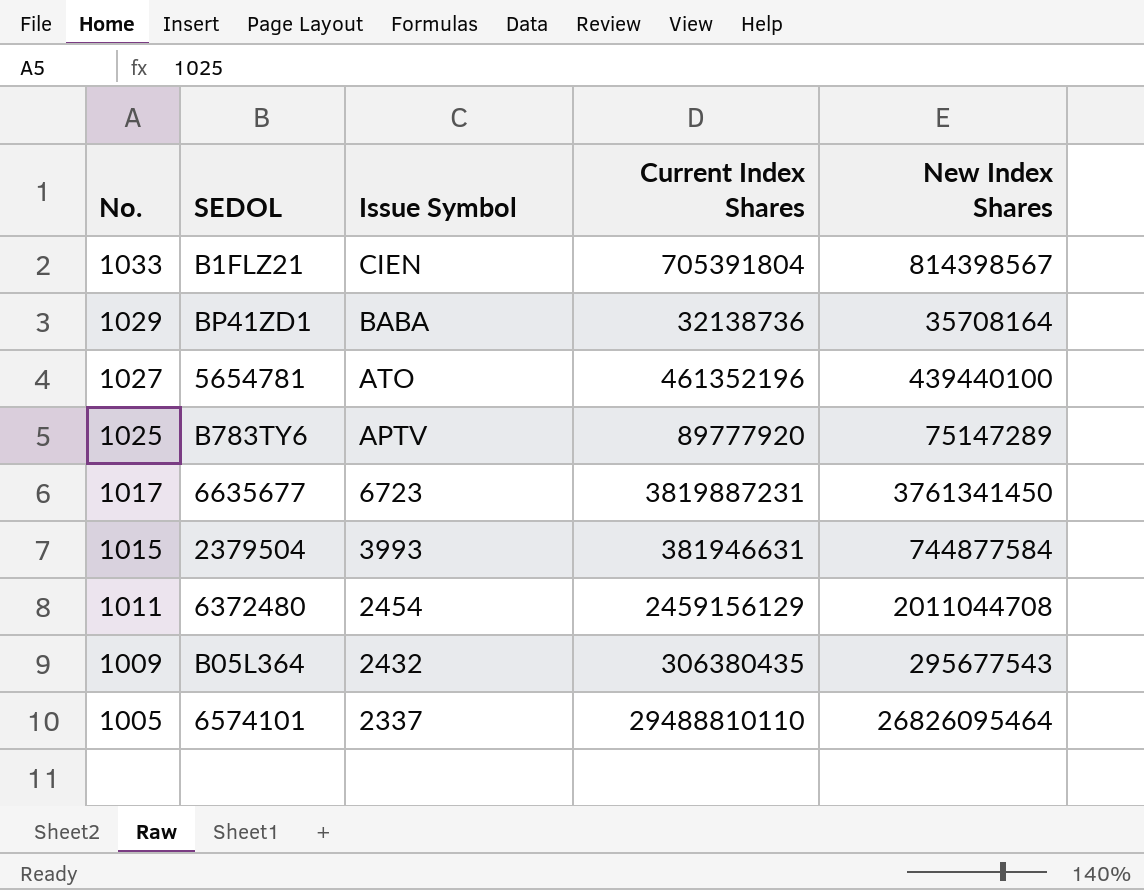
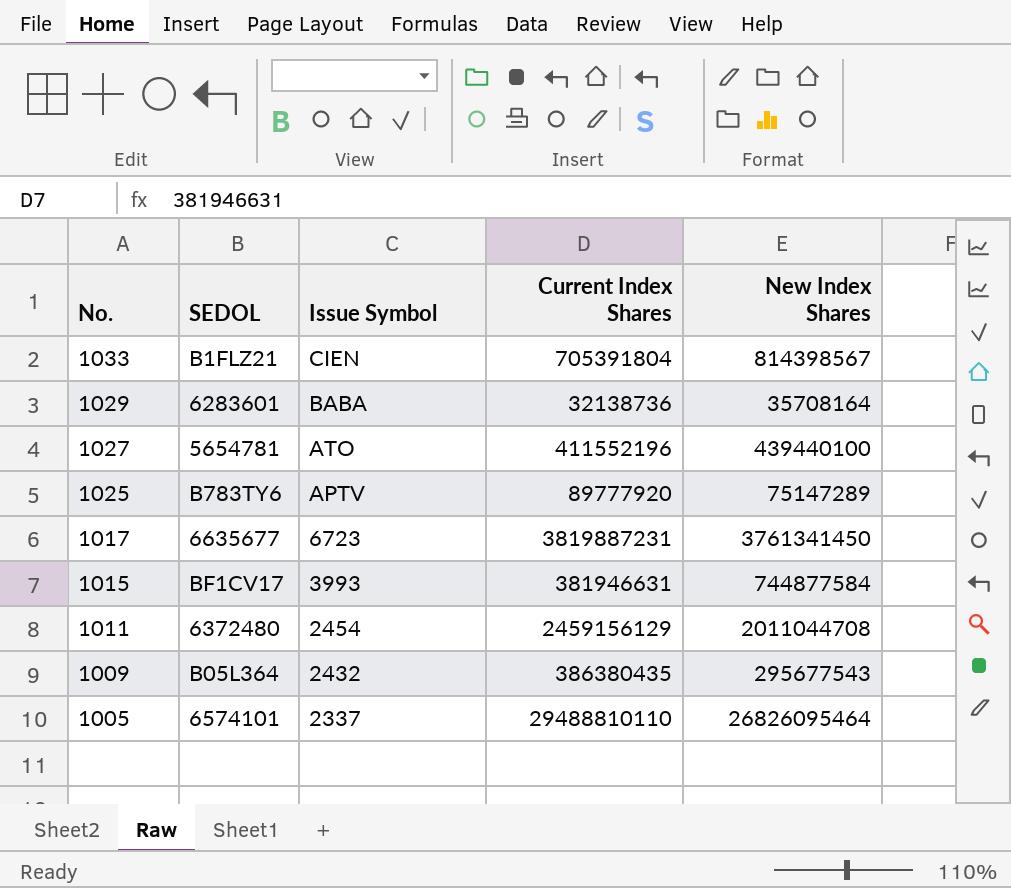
1029 | SEDOL: BP41ZD1 -> 6283601
1027 | Current Index Shares: 461352196 -> 411552196
1015 | SEDOL: 2379504 -> BF1CV17
1009 | Current Index Shares: 306380435 -> 386380435

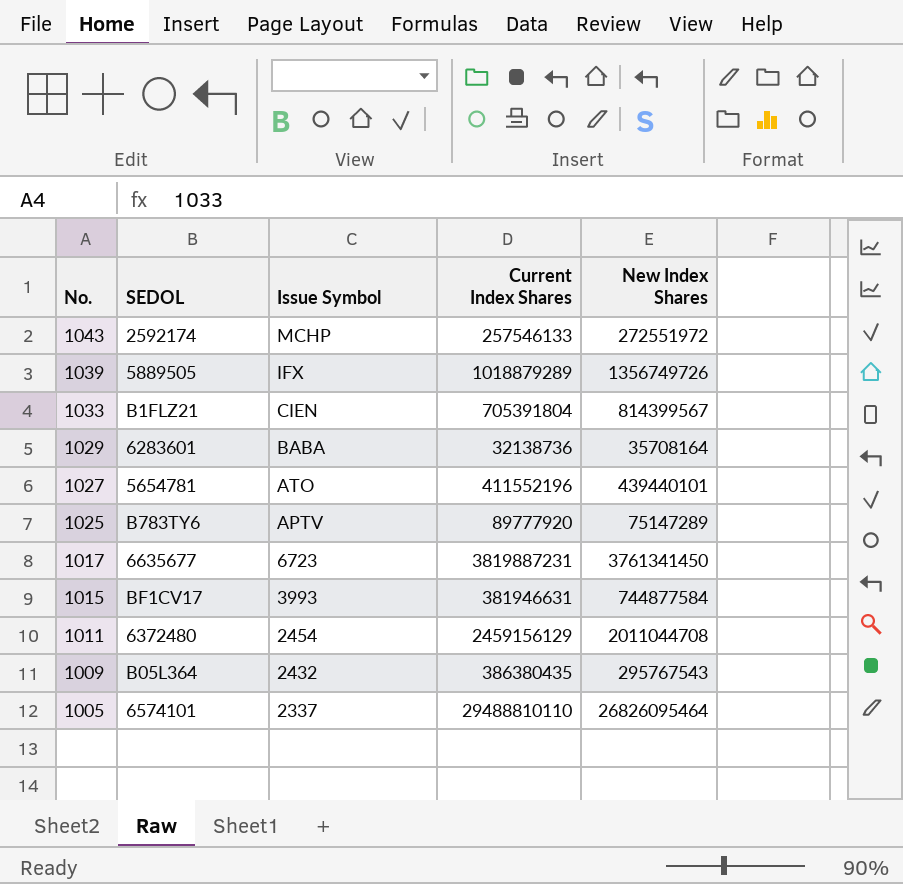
row 1043: none -> 2592174 | MCHP | 257546133 | 272551972
row 1039: none -> 5889505 | IFX | 1018879289 | 1356749726
1033 | New Index Shares: 814398567 -> 814399567
1027 | New Index Shares: 439440100 -> 439440101
1009 | New Index Shares: 295677543 -> 295767543

